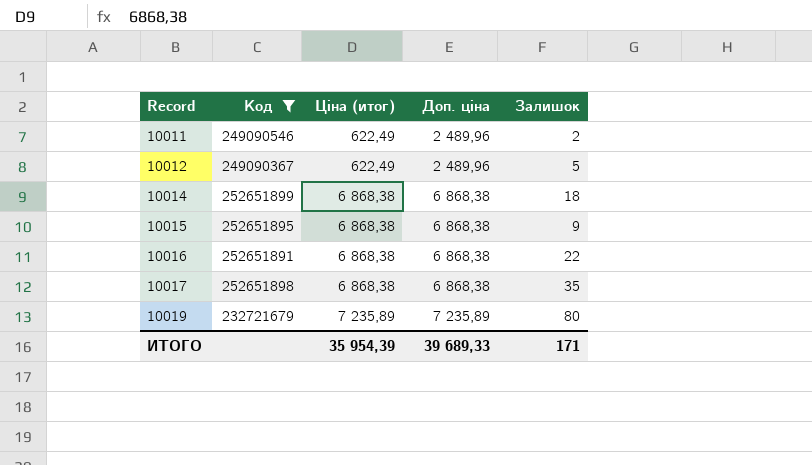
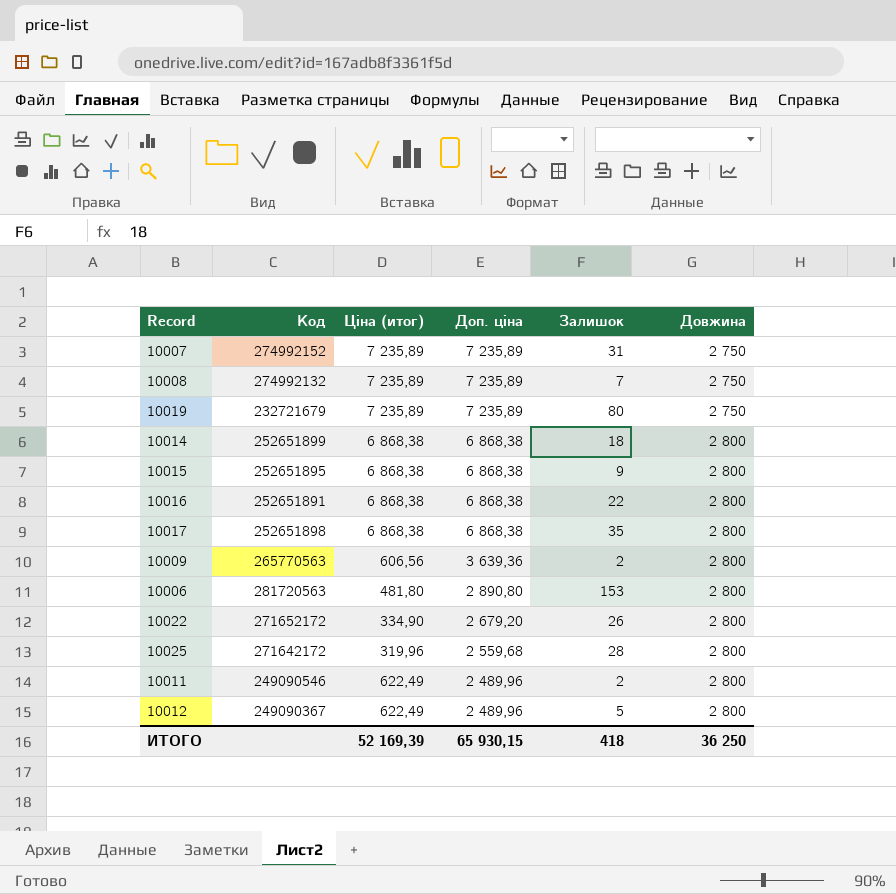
filter: Код <= 252651899 -> none
row order: Record ascending -> Доп. ціна descending
column Довжина | position: none -> 6
ИТОГО | Ціна (итог): 35 954,39 -> 52 169,39
ИТОГО | Доп. ціна: 39 689,33 -> 65 930,15
ИТОГО | Залишок: 171 -> 418

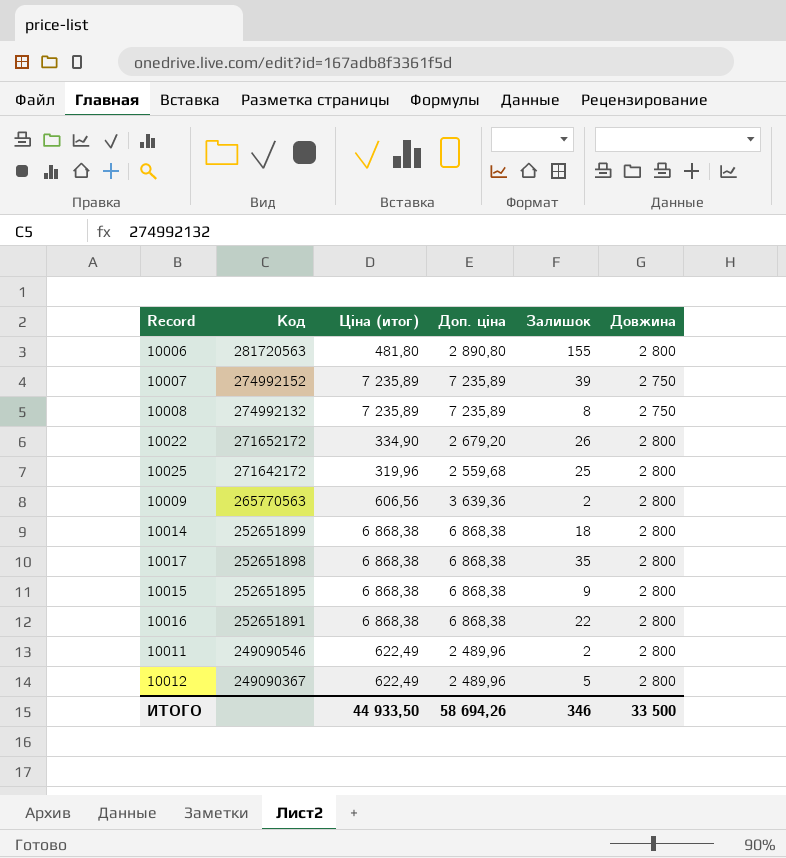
row order: Доп. ціна descending -> Код descending
row 10019: 232721679 | 7 235,89 | 7 235,89 | 80 | 2 750 -> none
10006 | Залишок: 153 -> 155
10007 | Залишок: 31 -> 39
10008 | Залишок: 7 -> 8
10025 | Залишок: 28 -> 25
ИТОГО | Ціна (итог): 52 169,39 -> 44 933,50
ИТОГО | Доп. ціна: 65 930,15 -> 58 694,26
ИТОГО | Залишок: 418 -> 346
ИТОГО | Довжина: 36 250 -> 33 500

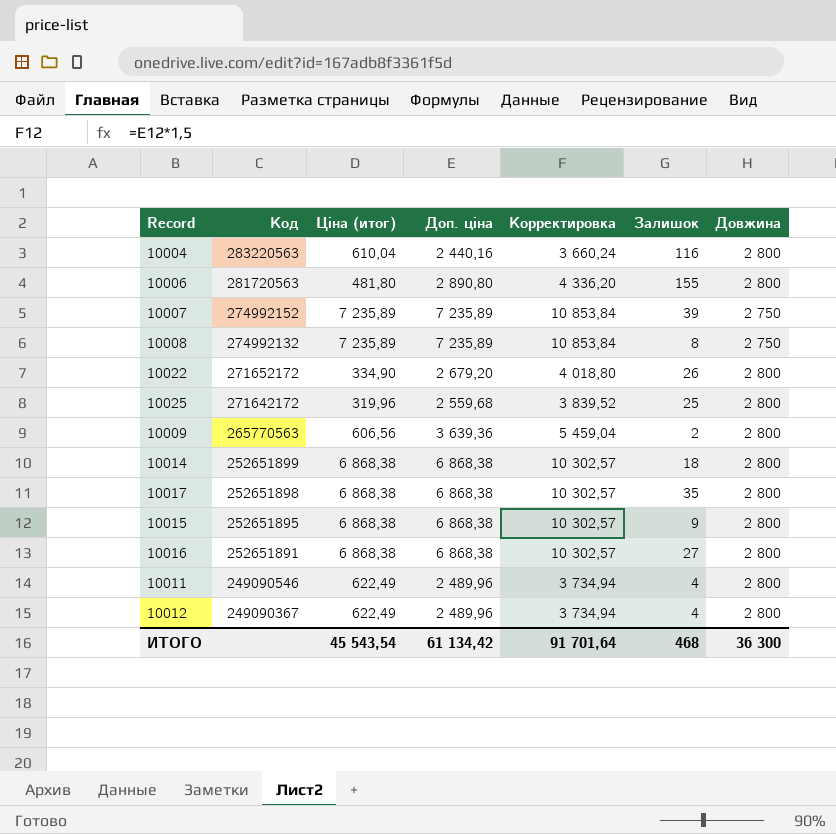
column Корректировка | formula: none -> [Доп. ціна] * 1,5
row 10004: none -> 283220563 | 610,04 | 2 440,16 | 3 660,24 | 116 | 2 800
10016 | Залишок: 22 -> 27
10011 | Залишок: 2 -> 4
10012 | Залишок: 5 -> 4
ИТОГО | Ціна (итог): 44 933,50 -> 45 543,54
ИТОГО | Доп. ціна: 58 694,26 -> 61 134,42
ИТОГО | Залишок: 346 -> 468
ИТОГО | Довжина: 33 500 -> 36 300

